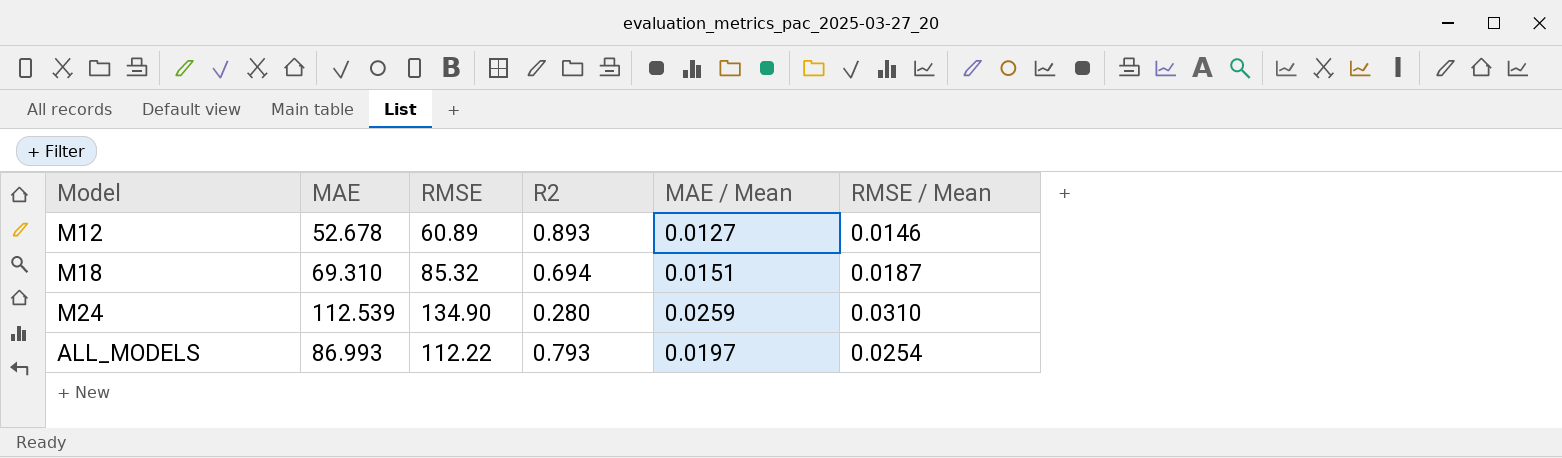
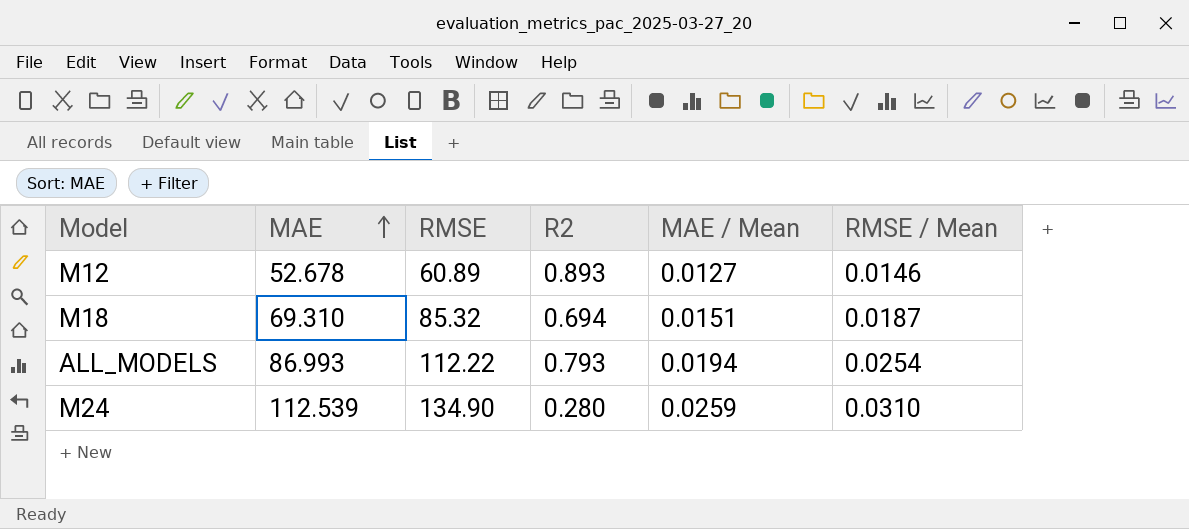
row order: none -> MAE ascending
ALL_MODELS | MAE / Mean: 0.0197 -> 0.0194

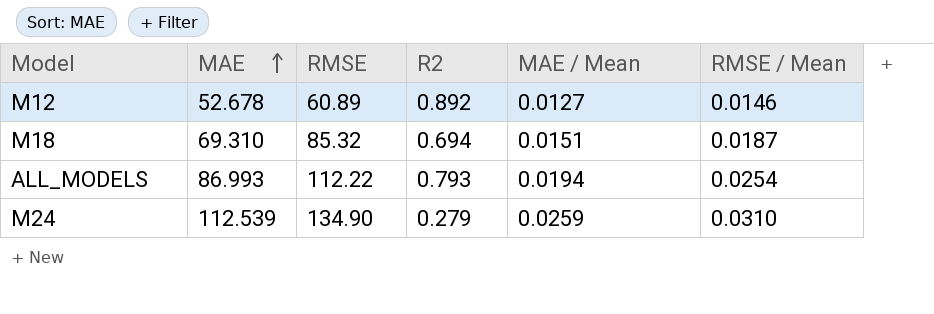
M12 | R2: 0.893 -> 0.892
M24 | R2: 0.280 -> 0.279

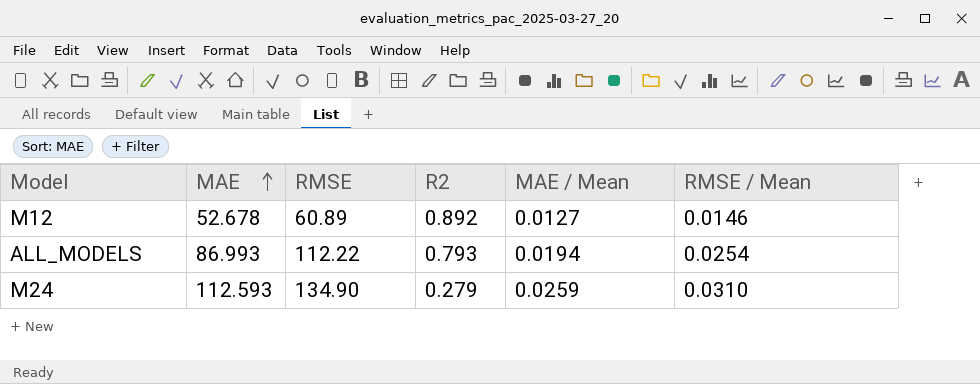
row M18: 69.310 | 85.32 | 0.694 | 0.0151 | 0.0187 -> none
M24 | MAE: 112.539 -> 112.593

